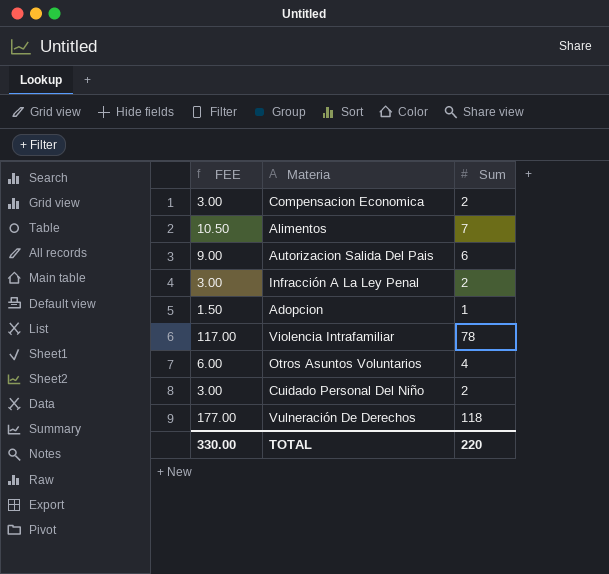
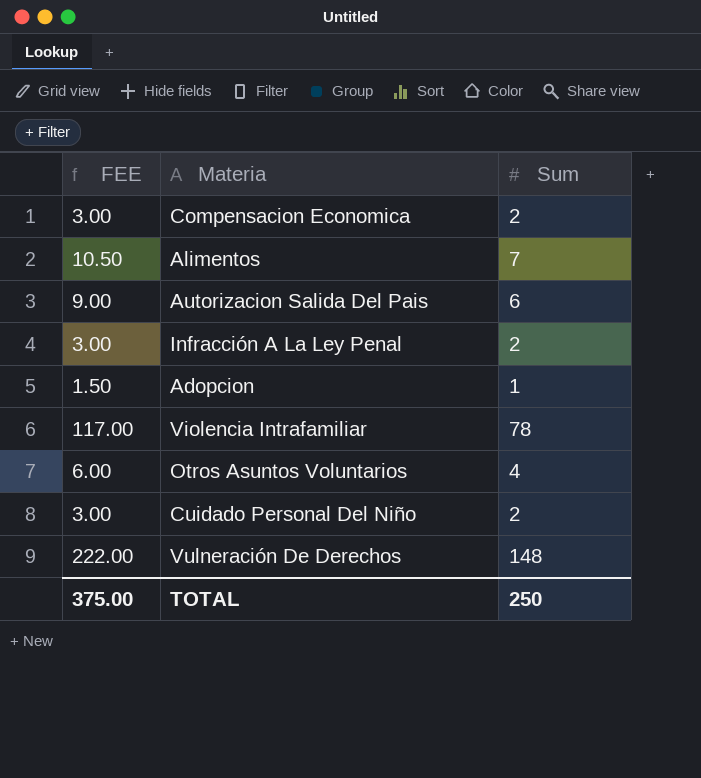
Vulneración De Derechos | FEE: 177.00 -> 222.00
Vulneración De Derechos | Sum: 118 -> 148
TOTAL | FEE: 330.00 -> 375.00
TOTAL | Sum: 220 -> 250

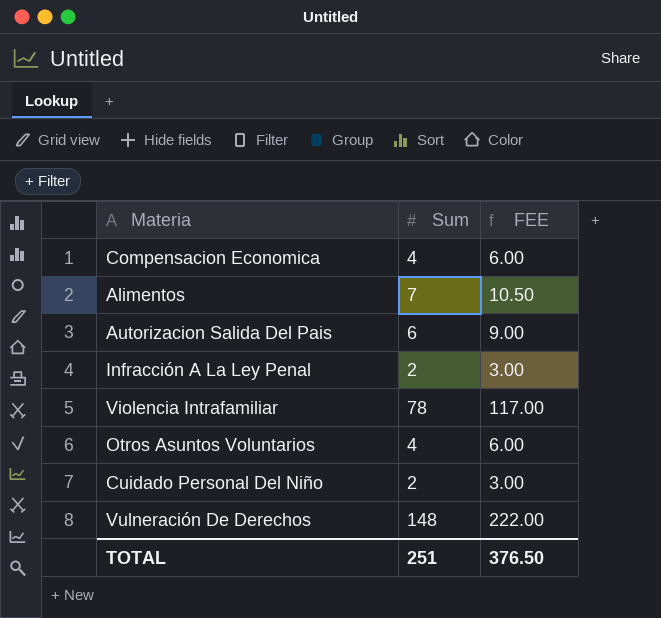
column FEE | position: 1 -> 3
row Adopcion: 1.50 | 1 -> none
Compensacion Economica | Sum: 2 -> 4
Compensacion Economica | FEE: 3.00 -> 6.00
TOTAL | Sum: 250 -> 251
TOTAL | FEE: 375.00 -> 376.50

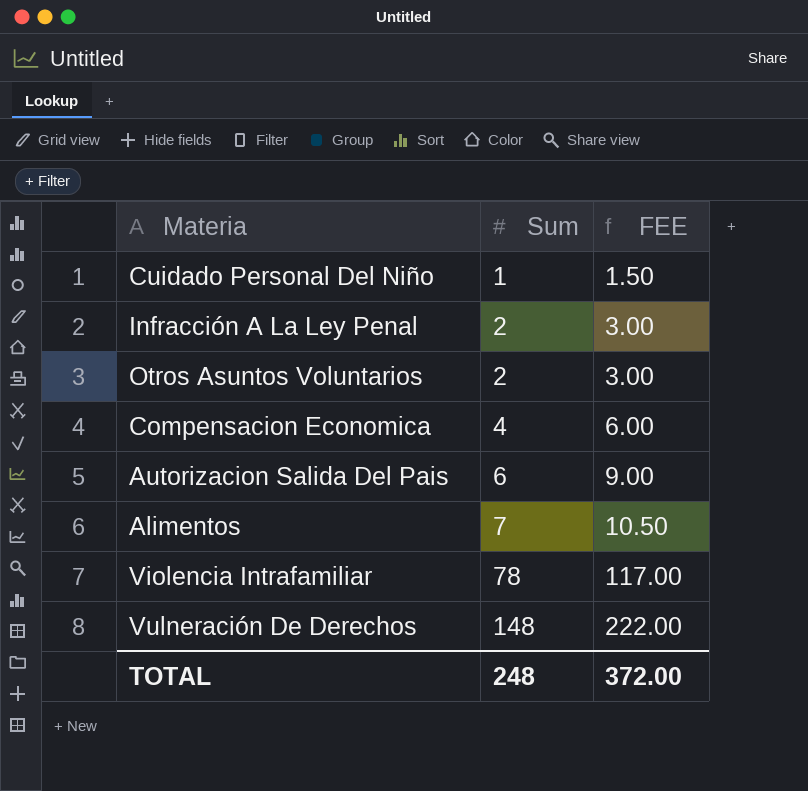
row order: none -> Sum ascending
Cuidado Personal Del Niño | Sum: 2 -> 1
Cuidado Personal Del Niño | FEE: 3.00 -> 1.50
Otros Asuntos Voluntarios | Sum: 4 -> 2
Otros Asuntos Voluntarios | FEE: 6.00 -> 3.00
TOTAL | Sum: 251 -> 248
TOTAL | FEE: 376.50 -> 372.00

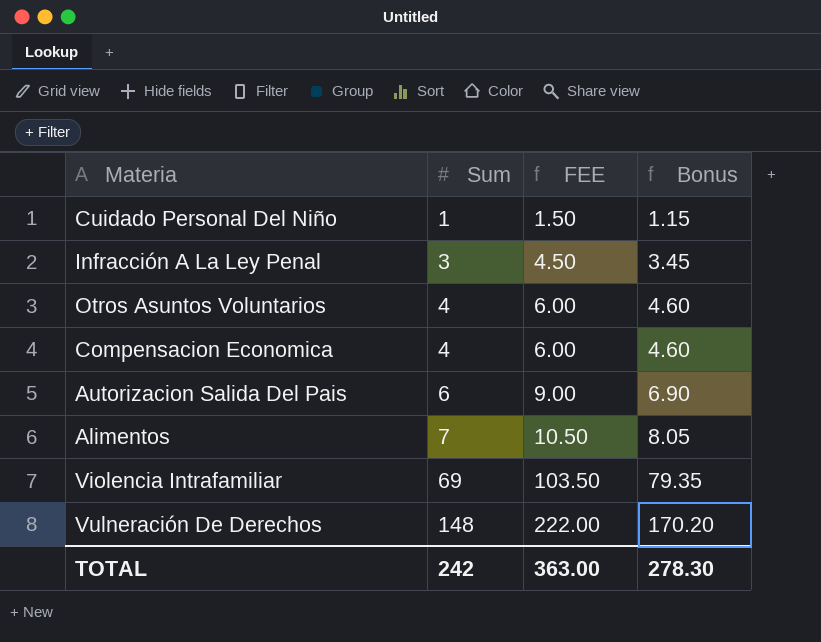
column Bonus | formula: none -> [Sum] * 1.15
Infracción A La Ley Penal | Sum: 2 -> 3
Infracción A La Ley Penal | FEE: 3.00 -> 4.50
Otros Asuntos Voluntarios | Sum: 2 -> 4
Otros Asuntos Voluntarios | FEE: 3.00 -> 6.00
Violencia Intrafamiliar | Sum: 78 -> 69
Violencia Intrafamiliar | FEE: 117.00 -> 103.50
TOTAL | Sum: 248 -> 242
TOTAL | FEE: 372.00 -> 363.00

